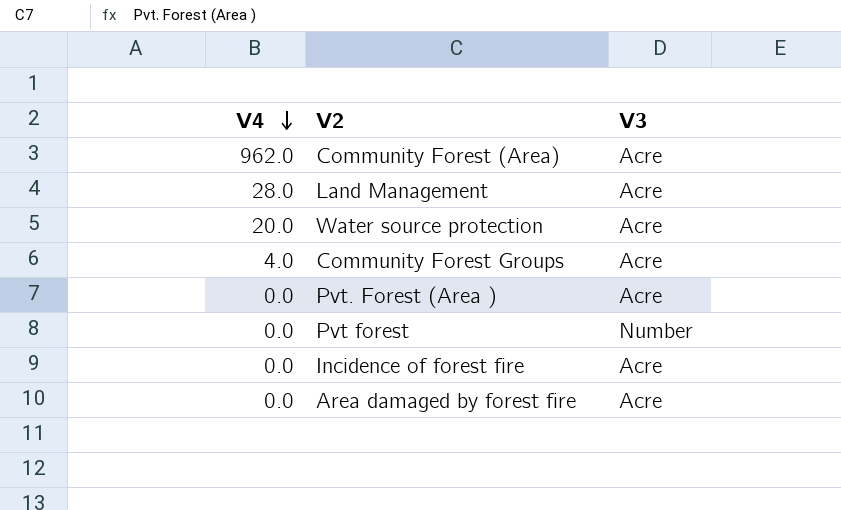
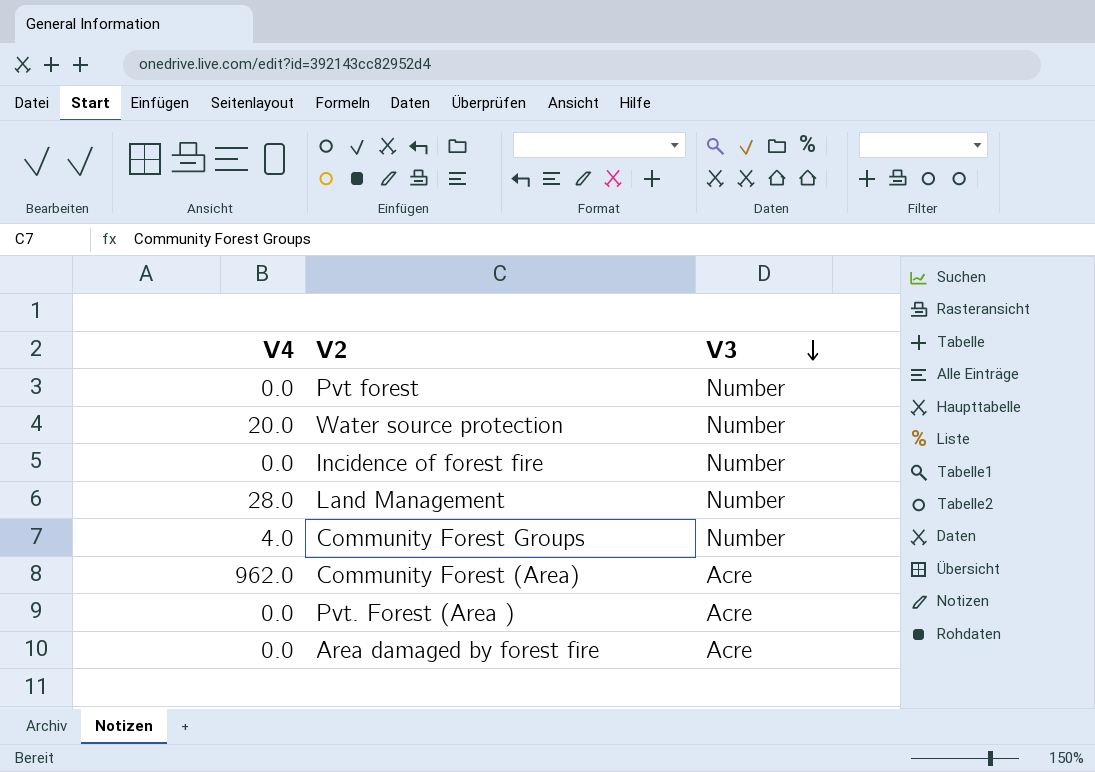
row order: V4 descending -> V3 descending
Water source protection | V3: Acre -> Number
Incidence of forest fire | V3: Acre -> Number
Land Management | V3: Acre -> Number
Community Forest Groups | V3: Acre -> Number

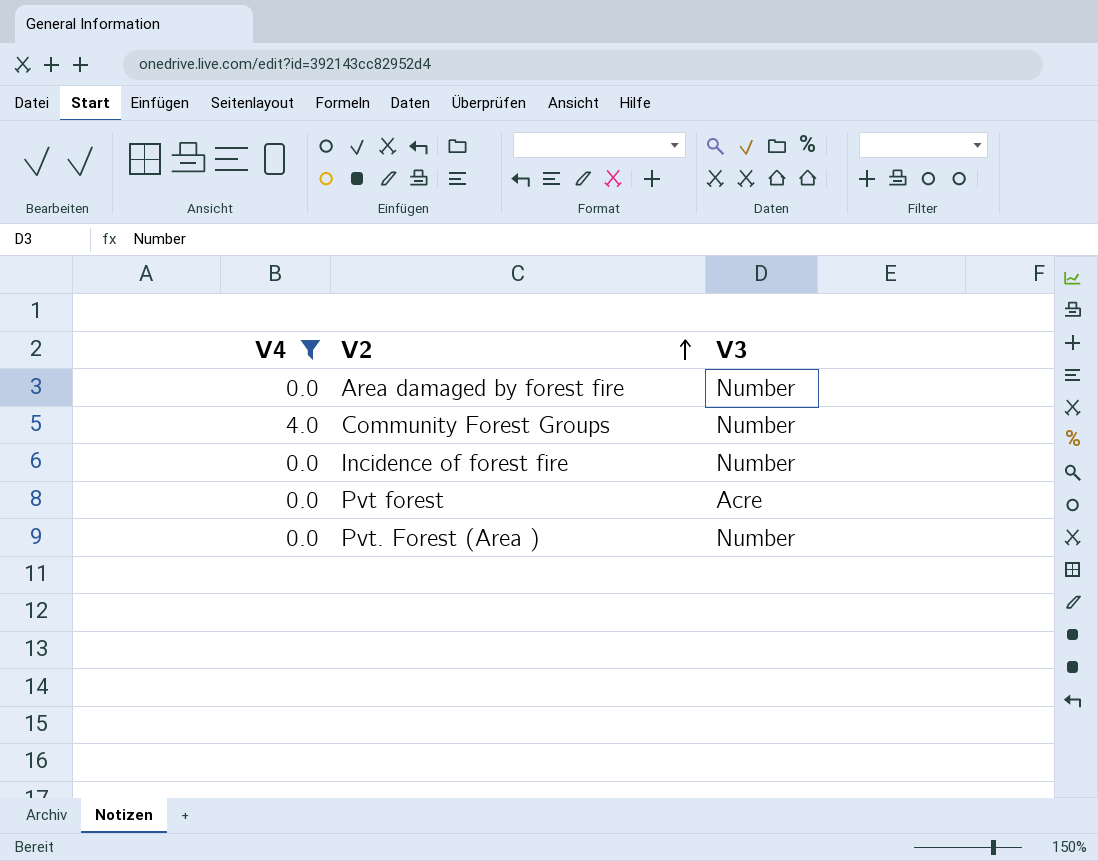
filter: none -> V4 <= 4.0
row order: V3 descending -> V2 ascending
Area damaged by forest fire | V3: Acre -> Number
Pvt forest | V3: Number -> Acre
Pvt. Forest (Area ) | V3: Acre -> Number

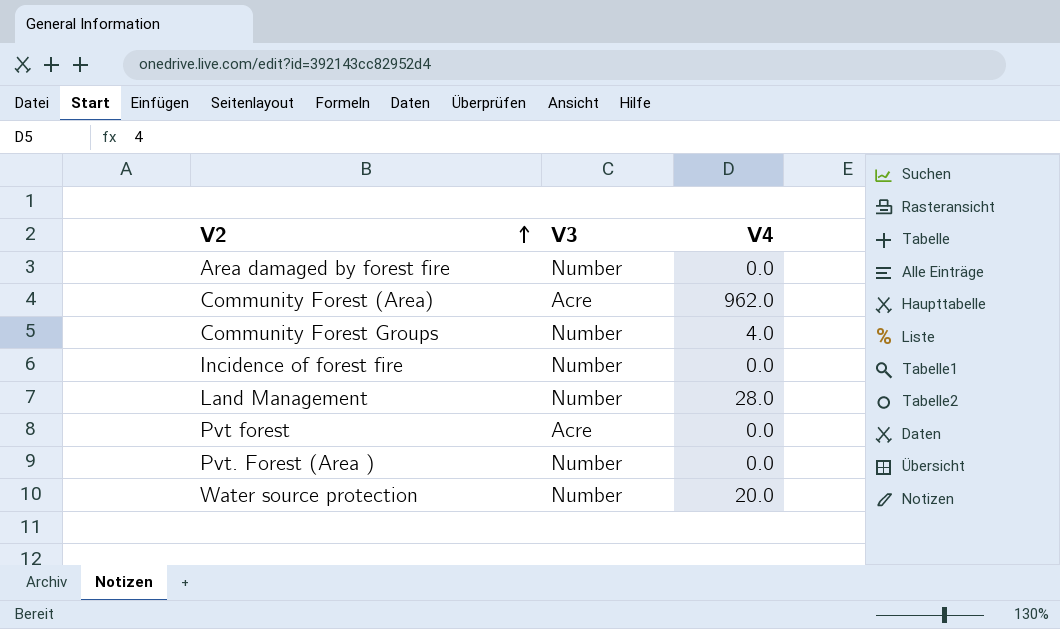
filter: V4 <= 4.0 -> none
column V4 | position: 1 -> 3

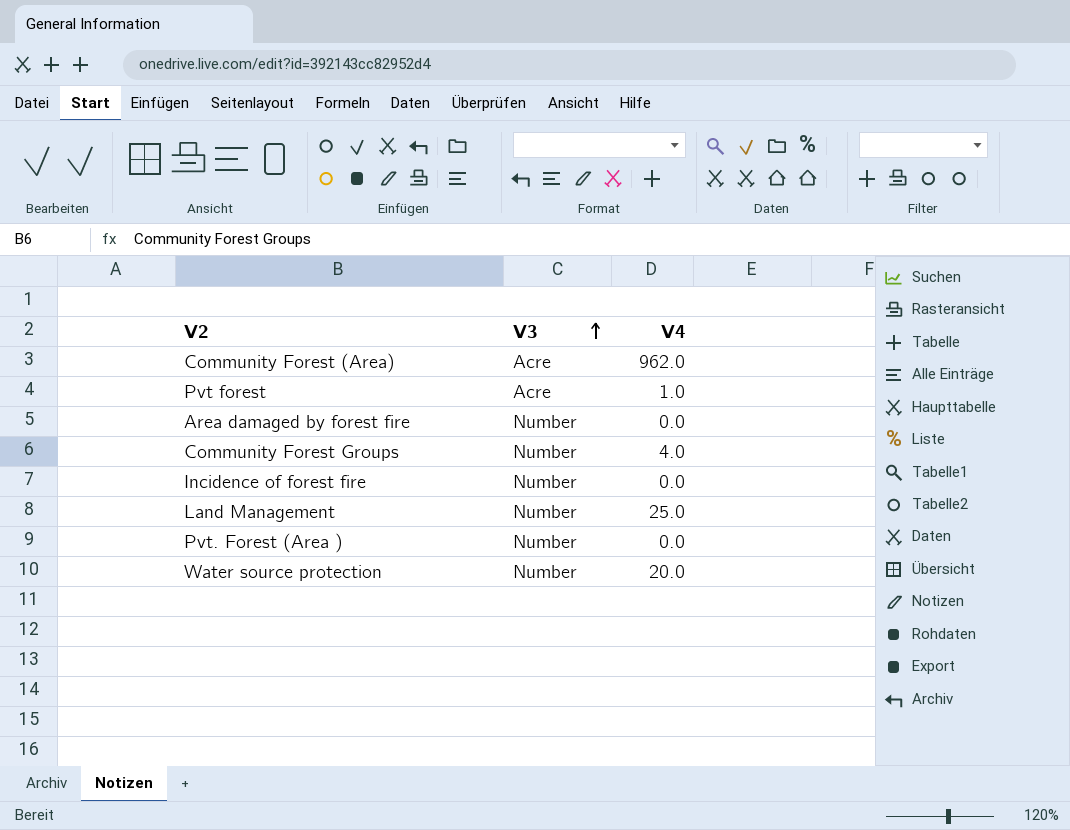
row order: V2 ascending -> V3 ascending
Pvt forest | V4: 0.0 -> 1.0
Land Management | V4: 28.0 -> 25.0

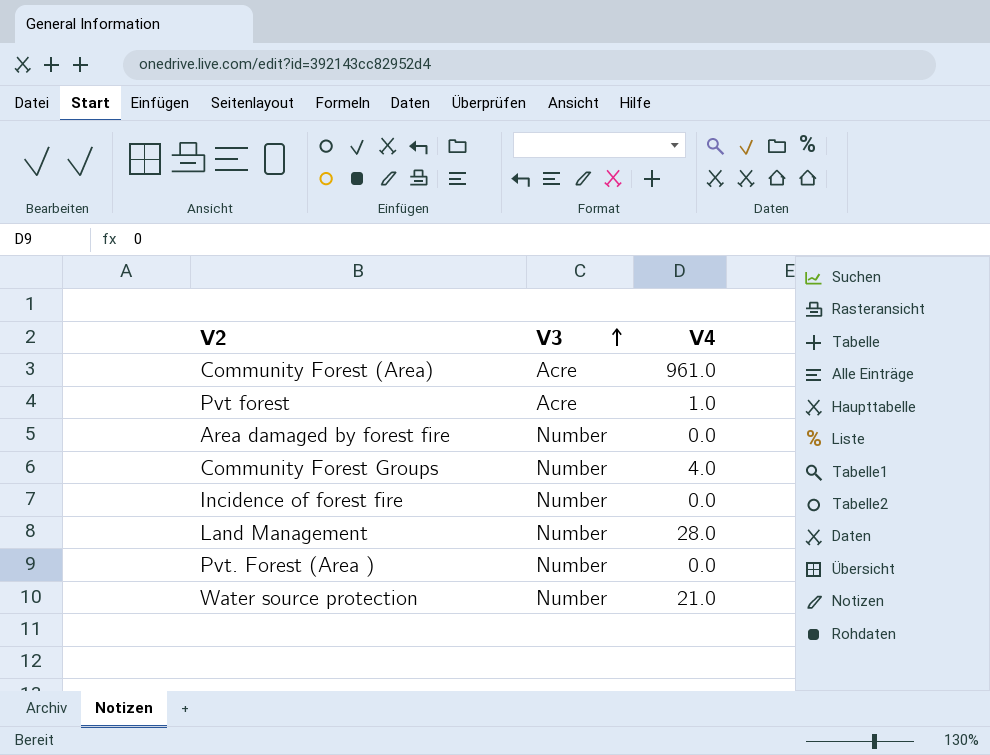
Community Forest (Area) | V4: 962.0 -> 961.0
Land Management | V4: 25.0 -> 28.0
Water source protection | V4: 20.0 -> 21.0

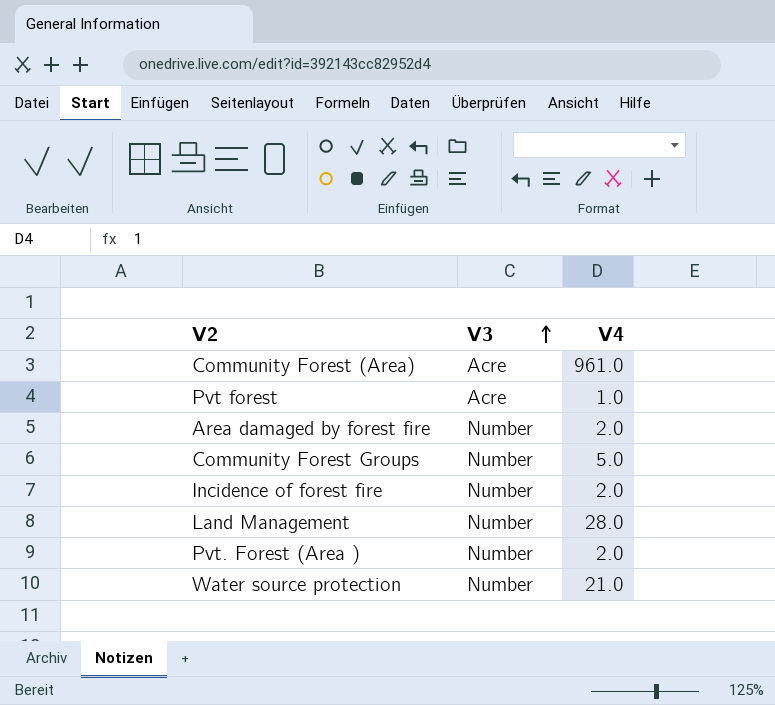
Area damaged by forest fire | V4: 0.0 -> 2.0
Community Forest Groups | V4: 4.0 -> 5.0
Incidence of forest fire | V4: 0.0 -> 2.0
Pvt. Forest (Area ) | V4: 0.0 -> 2.0

